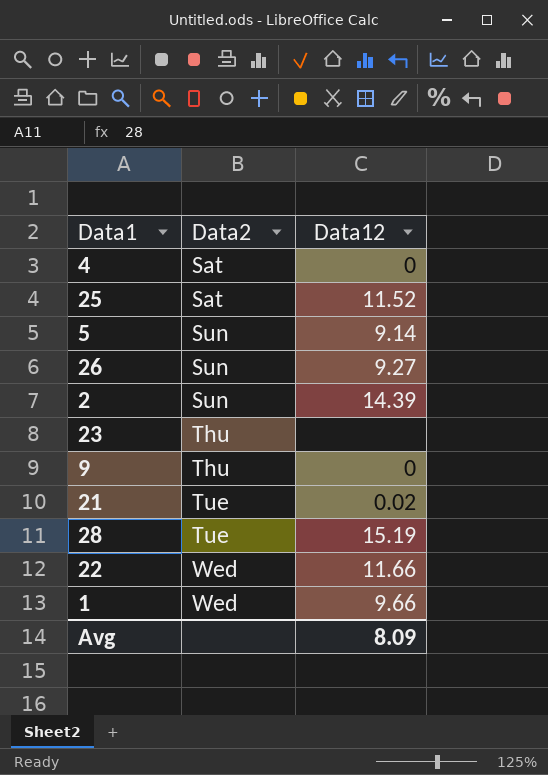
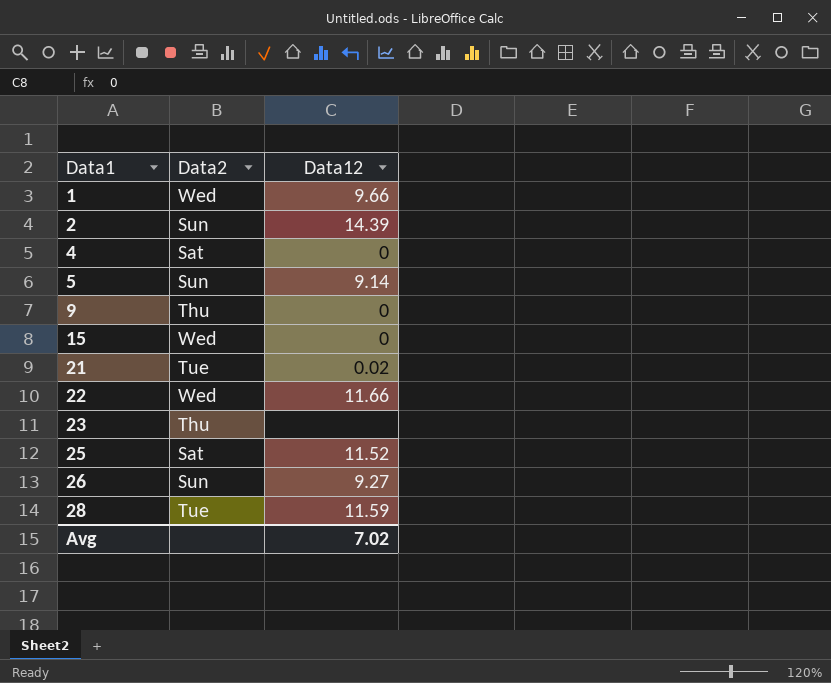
row order: Data2 ascending -> Data1 ascending
row 15: none -> Wed | 0
28 | Data12: 15.19 -> 11.59
Avg | Data12: 8.09 -> 7.02

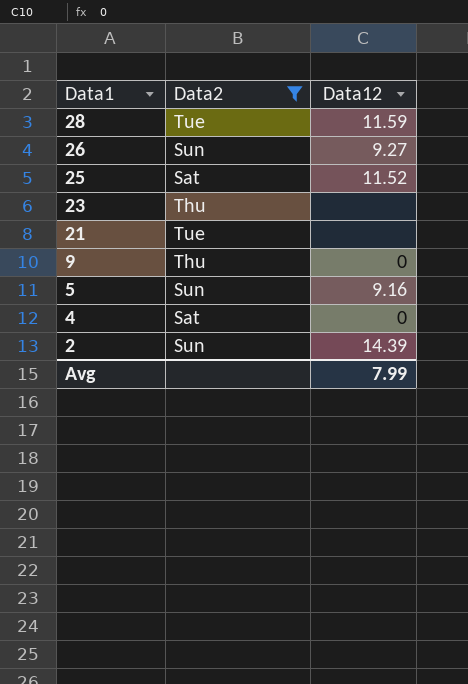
filter: none -> Data2 != Wed
row order: Data1 ascending -> Data1 descending
21 | Data12: 0.02 -> none
5 | Data12: 9.14 -> 9.16
Avg | Data12: 7.02 -> 7.99

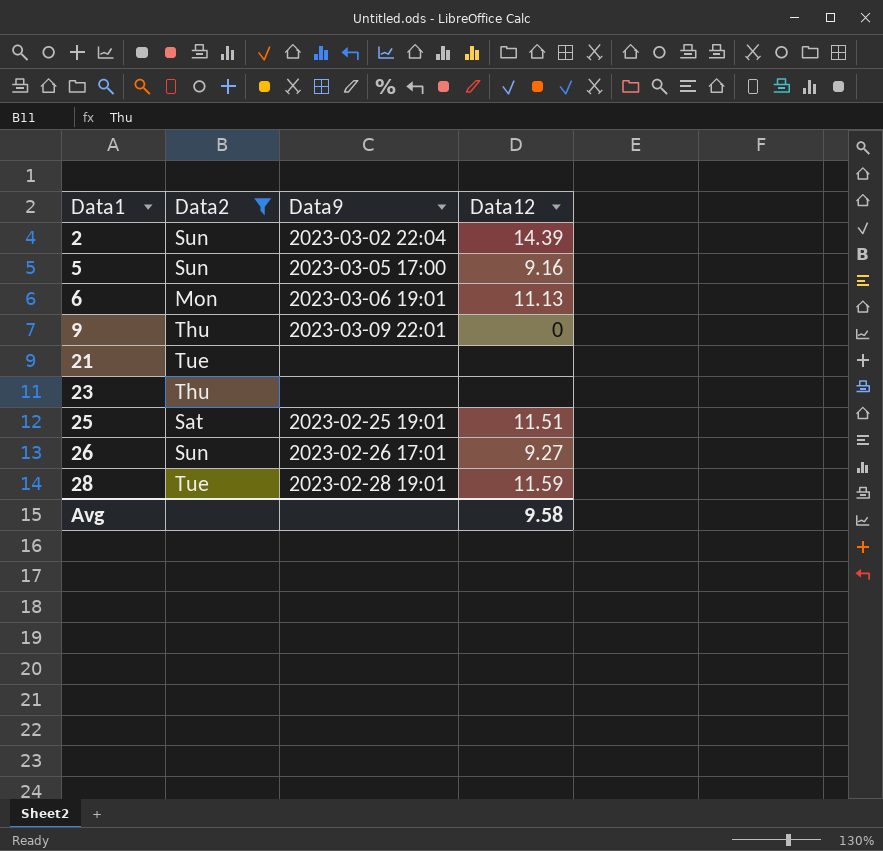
row order: Data1 descending -> Data1 ascending
column Data9 | position: none -> 3
row 4: Sat | 0 -> none
row 6: none -> Mon | 2023-03-06 19:01 | 11.13
25 | Data12: 11.52 -> 11.51
Avg | Data12: 7.99 -> 9.58

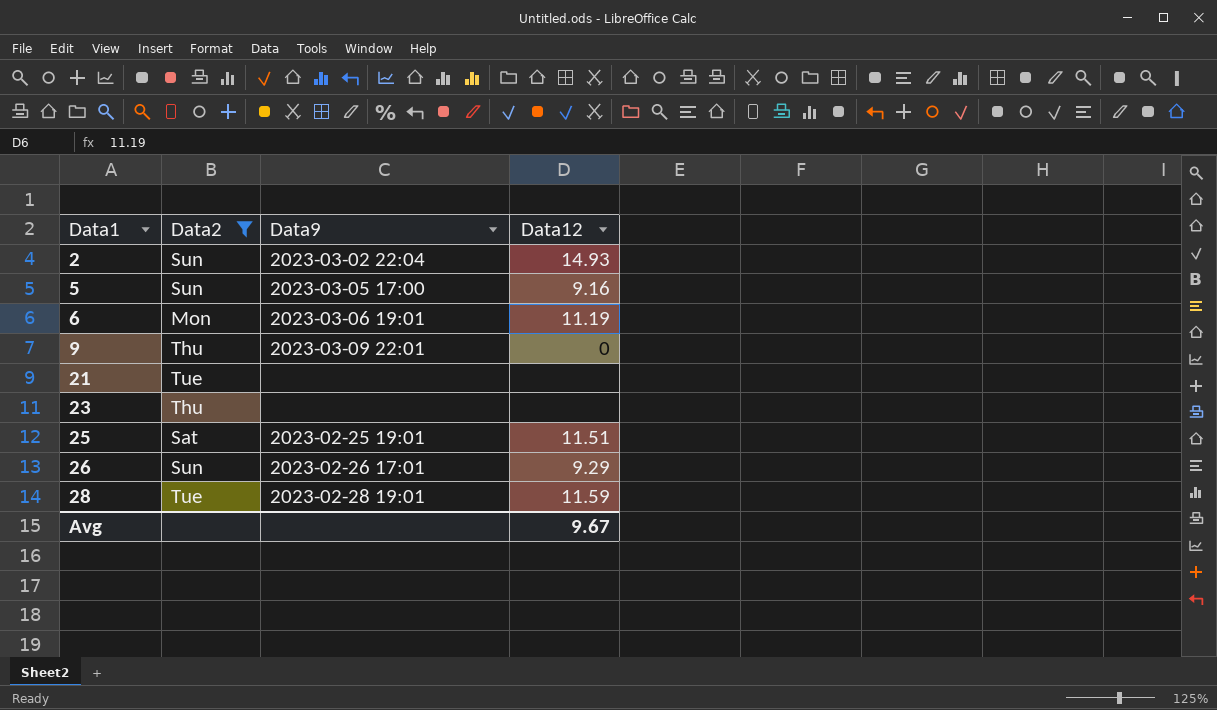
2 | Data12: 14.39 -> 14.93
6 | Data12: 11.13 -> 11.19
26 | Data12: 9.27 -> 9.29
Avg | Data12: 9.58 -> 9.67

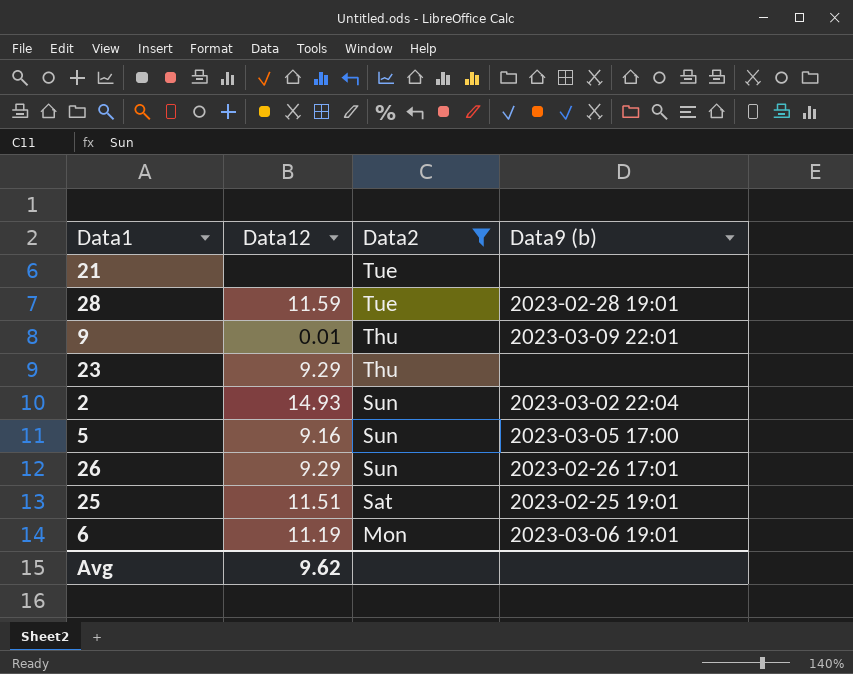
row order: Data1 ascending -> Data2 descending
column Data12 | position: 4 -> 2
column name: Data9 -> Data9 (b)
9 | Data12: 0 -> 0.01
23 | Data12: none -> 9.29
Avg | Data12: 9.67 -> 9.62

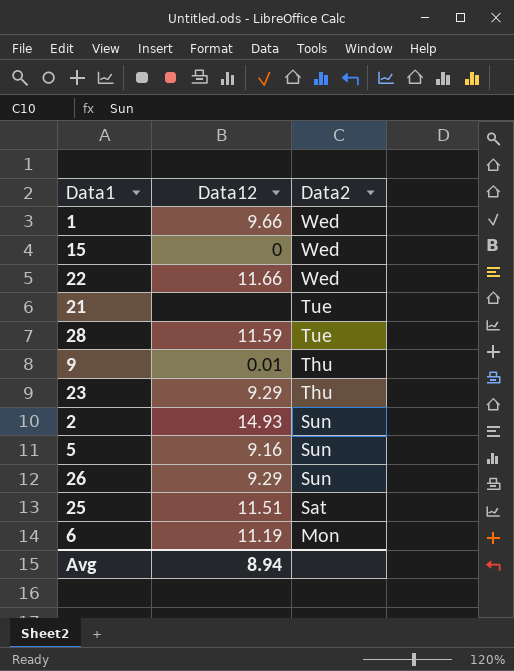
filter: Data2 != Wed -> none
column Data9 (b) | position: 4 -> none
Avg | Data12: 9.62 -> 8.94

